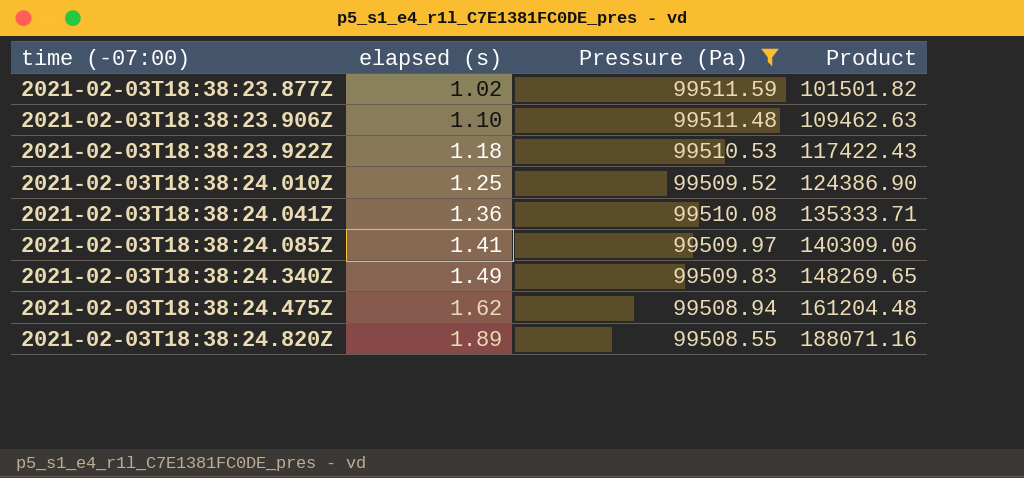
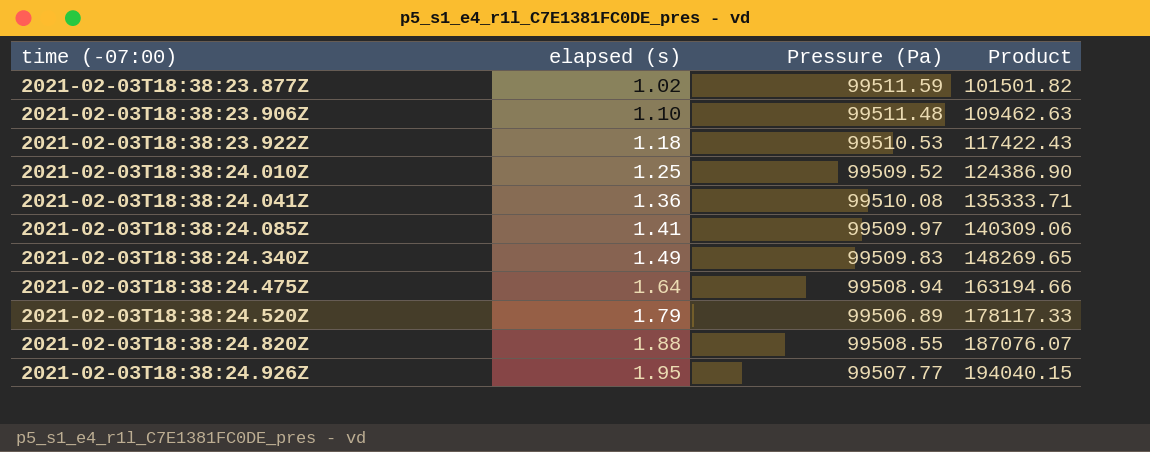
filter: Pressure (Pa) >= 99508.55 -> none
2021-02-03T18:38:24.475Z | elapsed (s): 1.62 -> 1.64
2021-02-03T18:38:24.475Z | Product: 161204.48 -> 163194.66
2021-02-03T18:38:24.820Z | elapsed (s): 1.89 -> 1.88
2021-02-03T18:38:24.820Z | Product: 188071.16 -> 187076.07

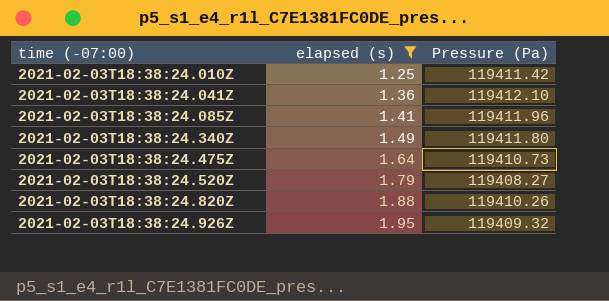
filter: none -> elapsed (s) >= 1.25
column Product | formula: [elapsed (s)] * [Pressure (Pa)] -> none
2021-02-03T18:38:24.010Z | Pressure (Pa): 99509.52 -> 119411.42
2021-02-03T18:38:24.041Z | Pressure (Pa): 99510.08 -> 119412.10
2021-02-03T18:38:24.085Z | Pressure (Pa): 99509.97 -> 119411.96
2021-02-03T18:38:24.340Z | Pressure (Pa): 99509.83 -> 119411.80
2021-02-03T18:38:24.475Z | Pressure (Pa): 99508.94 -> 119410.73
2021-02-03T18:38:24.520Z | Pressure (Pa): 99506.89 -> 119408.27
2021-02-03T18:38:24.820Z | Pressure (Pa): 99508.55 -> 119410.26
2021-02-03T18:38:24.926Z | Pressure (Pa): 99507.77 -> 119409.32

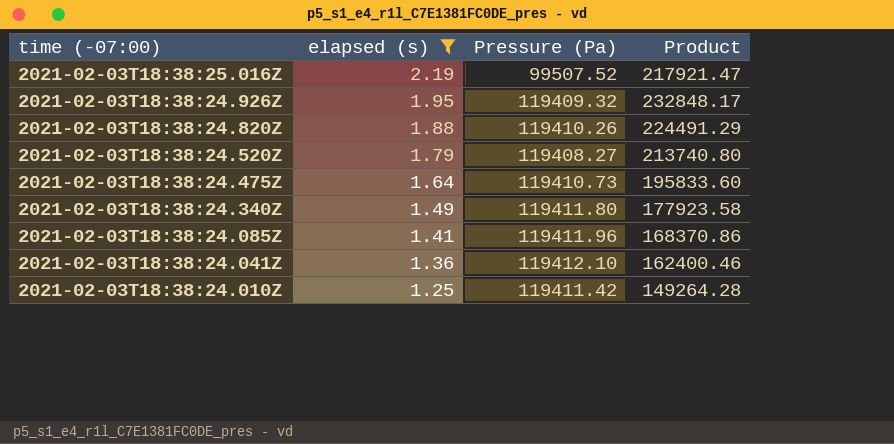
row order: time (-07:00) ascending -> time (-07:00) descending
column Product | formula: none -> [elapsed (s)] * [Pressure (Pa)]
row 2021-02-03T18:38:25.016Z: none -> 2.19 | 99507.52 | 217921.47

